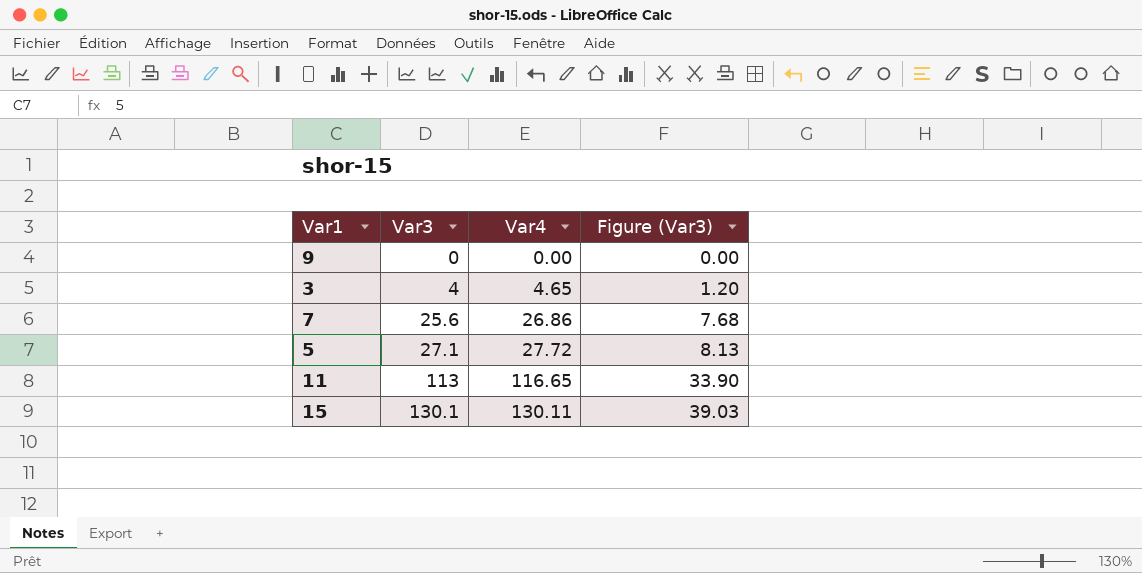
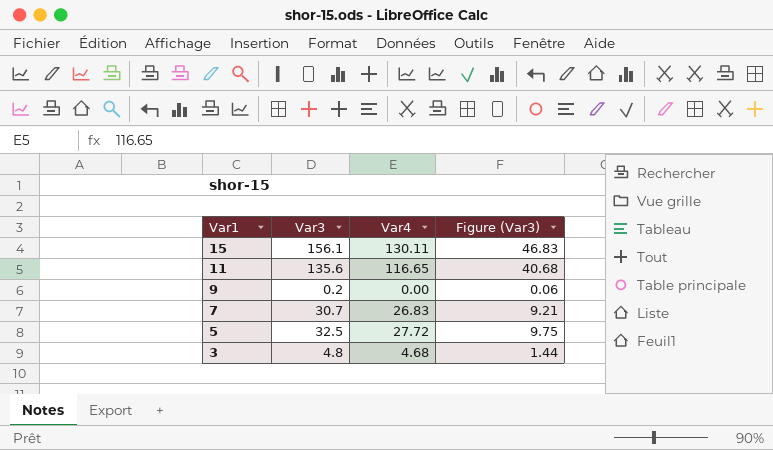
row order: Var3 ascending -> Var1 descending
15 | Var3: 130.1 -> 156.1
15 | Figure (Var3): 39.03 -> 46.83
11 | Var3: 113 -> 135.6
11 | Figure (Var3): 33.90 -> 40.68
9 | Var3: 0 -> 0.2
9 | Figure (Var3): 0.00 -> 0.06
7 | Var3: 25.6 -> 30.7
7 | Var4: 26.86 -> 26.83
7 | Figure (Var3): 7.68 -> 9.21
5 | Var3: 27.1 -> 32.5
5 | Figure (Var3): 8.13 -> 9.75
3 | Var3: 4 -> 4.8
3 | Var4: 4.65 -> 4.68
3 | Figure (Var3): 1.20 -> 1.44

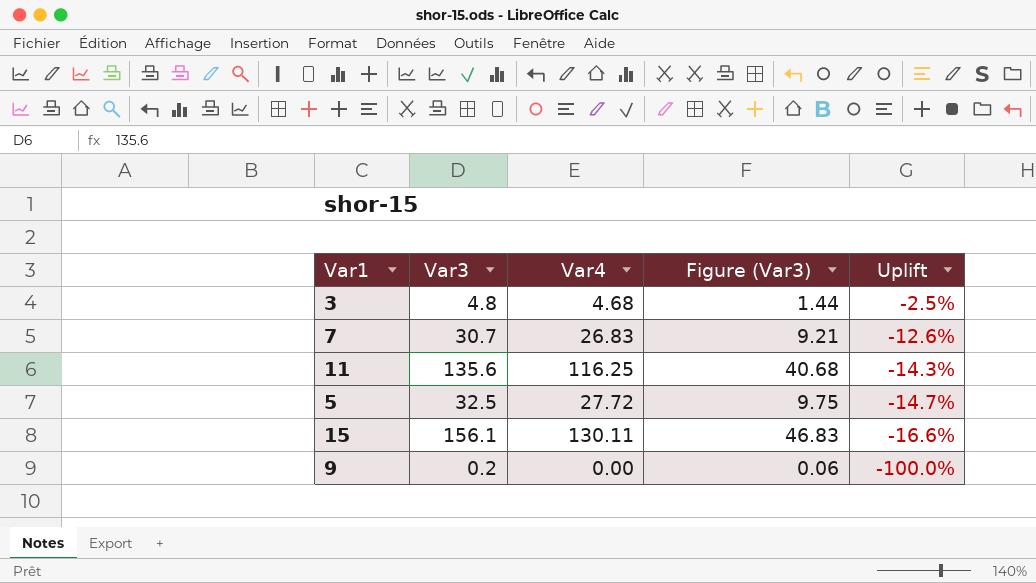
row order: Var1 descending -> Uplift descending
column Uplift | formula: none -> ([Var4] - [Var3]) / [Var3]
11 | Var4: 116.65 -> 116.25

